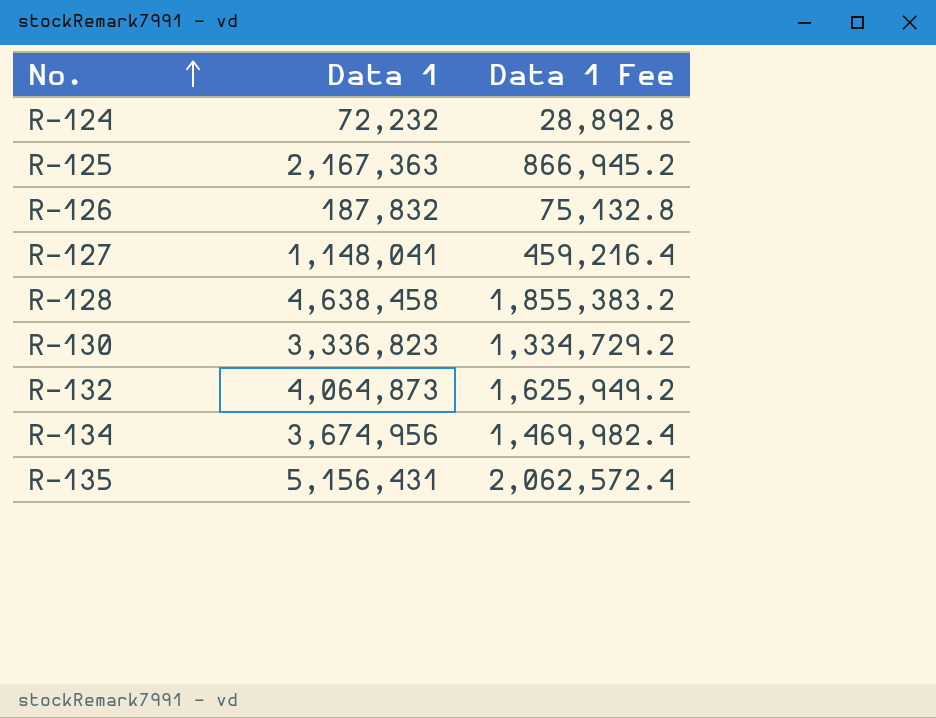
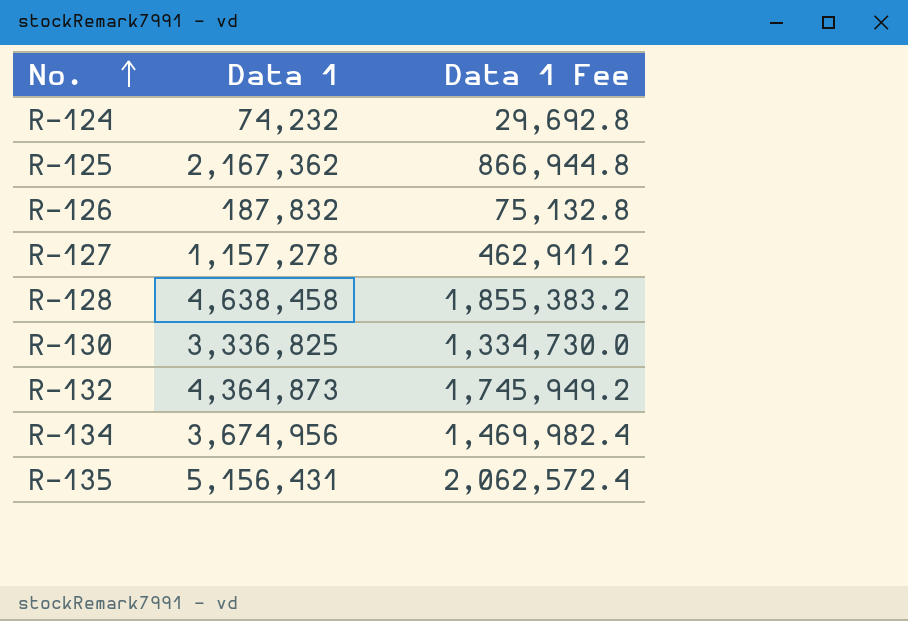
R-124 | Data 1: 72,232 -> 74,232
R-124 | Data 1 Fee: 28,892.8 -> 29,692.8
R-125 | Data 1: 2,167,363 -> 2,167,362
R-125 | Data 1 Fee: 866,945.2 -> 866,944.8
R-127 | Data 1: 1,148,041 -> 1,157,278
R-127 | Data 1 Fee: 459,216.4 -> 462,911.2
R-130 | Data 1: 3,336,823 -> 3,336,825
R-130 | Data 1 Fee: 1,334,729.2 -> 1,334,730.0
R-132 | Data 1: 4,064,873 -> 4,364,873
R-132 | Data 1 Fee: 1,625,949.2 -> 1,745,949.2

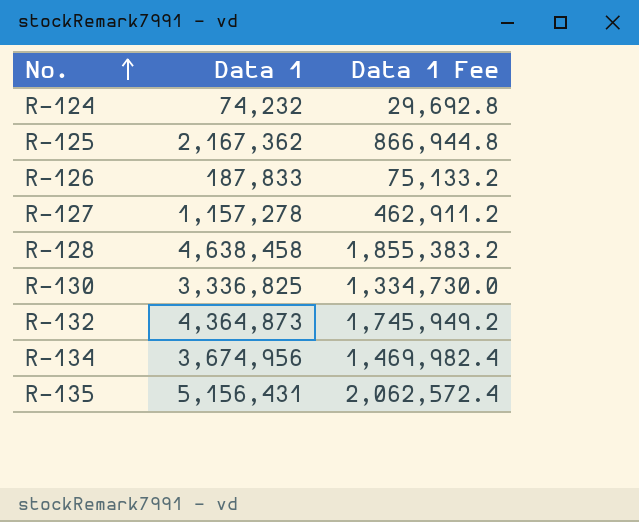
R-126 | Data 1: 187,832 -> 187,833
R-126 | Data 1 Fee: 75,132.8 -> 75,133.2

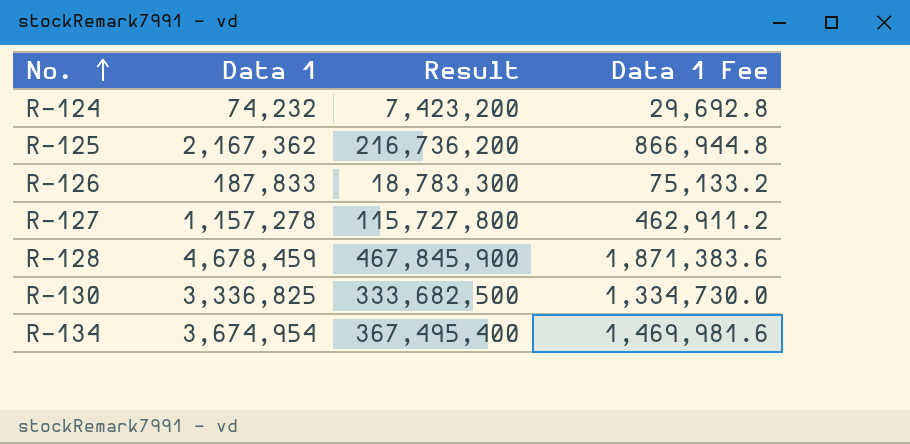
column Result | formula: none -> [Data 1] * 100
row R-132: 4,364,873 | 1,745,949.2 -> none
row R-135: 5,156,431 | 2,062,572.4 -> none
R-128 | Data 1: 4,638,458 -> 4,678,459
R-128 | Data 1 Fee: 1,855,383.2 -> 1,871,383.6
R-134 | Data 1: 3,674,956 -> 3,674,954
R-134 | Data 1 Fee: 1,469,982.4 -> 1,469,981.6

